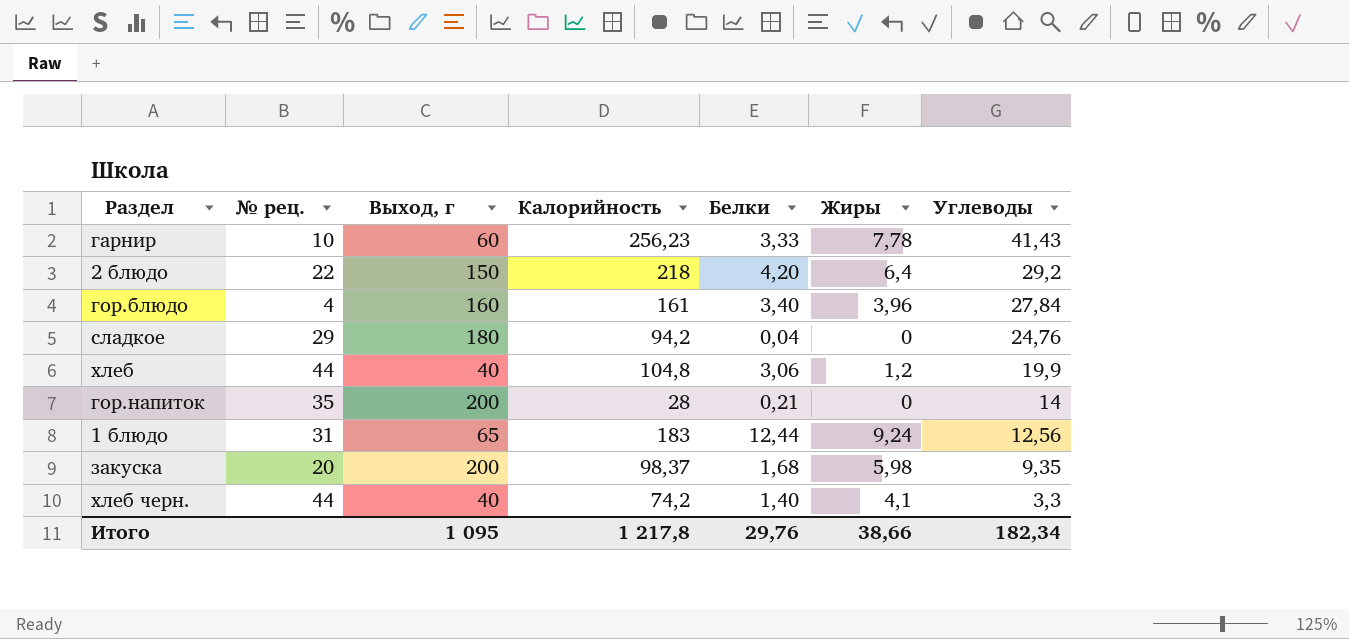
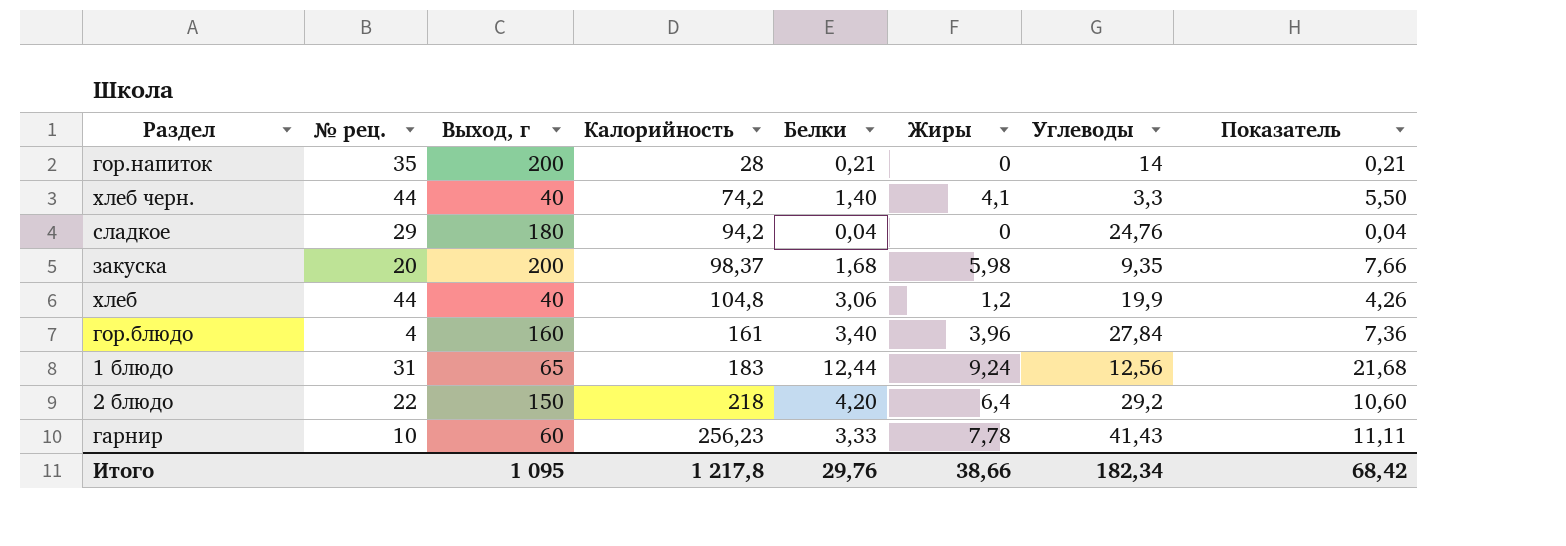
row order: Углеводы descending -> Калорийность ascending
column Показатель | formula: none -> [Белки] + [Жиры]

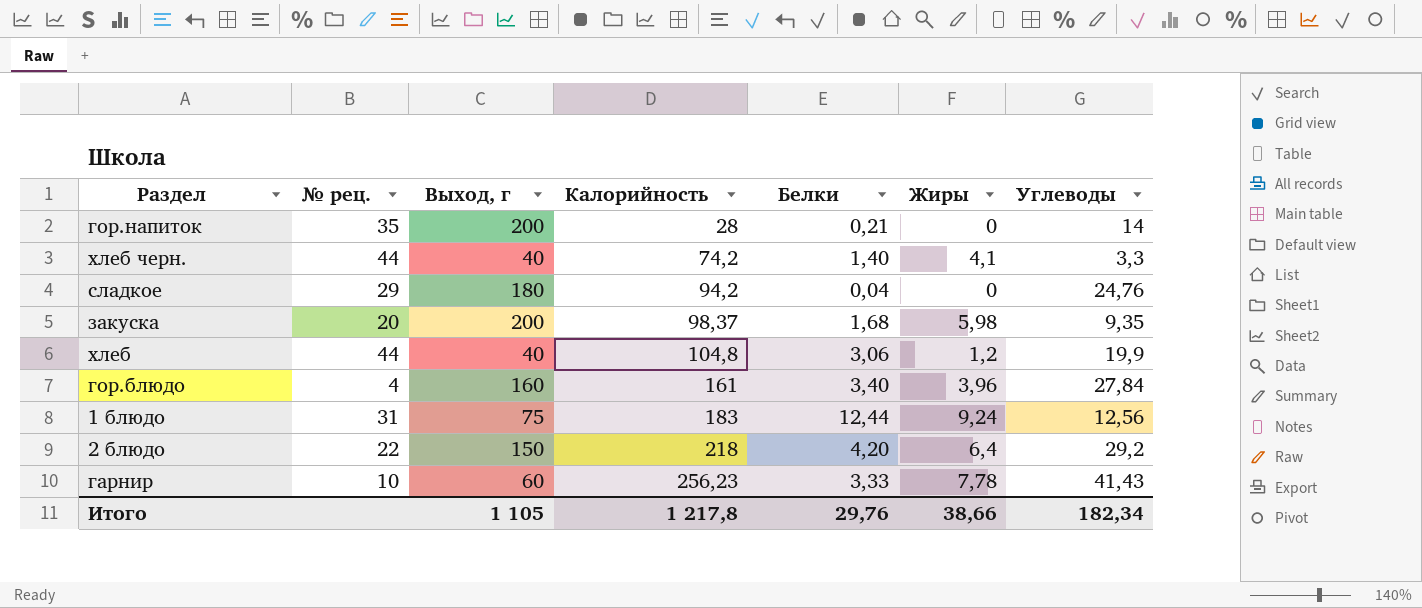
column Показатель | formula: [Белки] + [Жиры] -> none
1 блюдо | Выход, г: 65 -> 75
Итого | Выход, г: 1 095 -> 1 105

